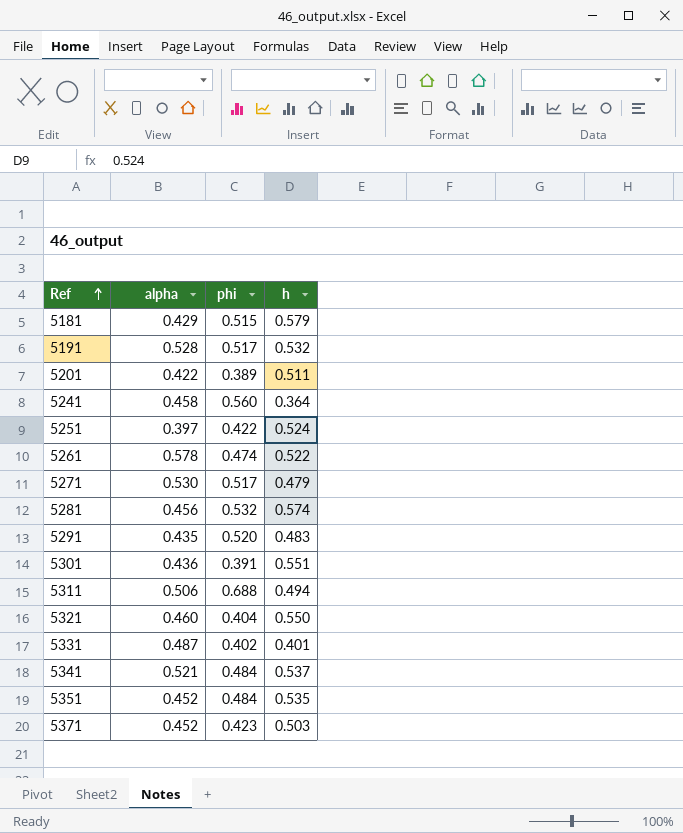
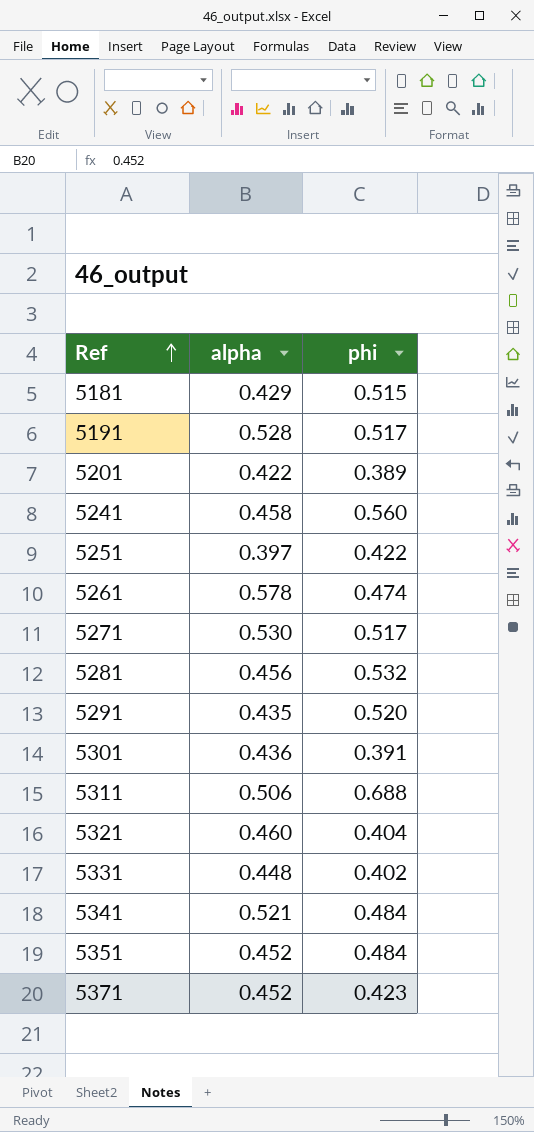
column h | position: 4 -> none
5331 | alpha: 0.487 -> 0.448

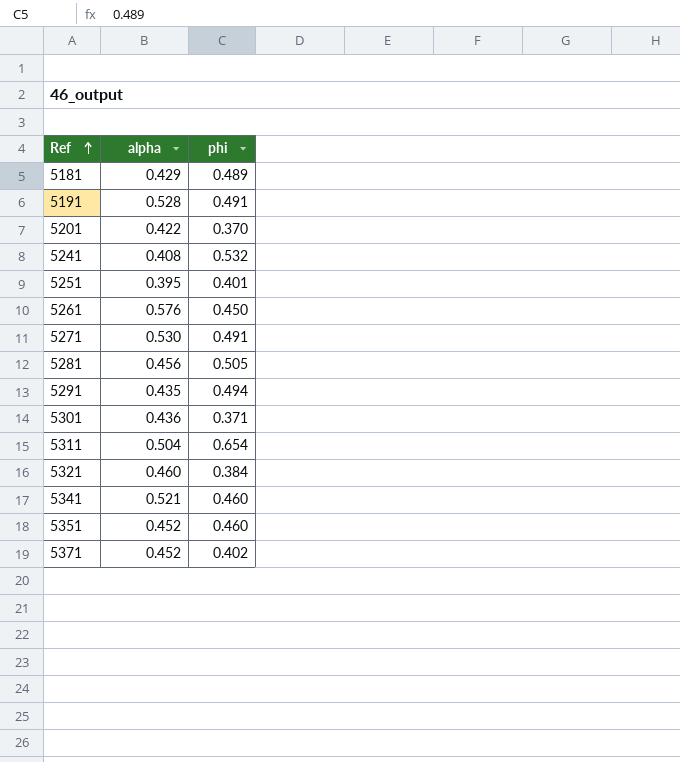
row 5331: 0.448 | 0.402 -> none
5181 | phi: 0.515 -> 0.489
5191 | phi: 0.517 -> 0.491
5201 | phi: 0.389 -> 0.370
5241 | alpha: 0.458 -> 0.408
5241 | phi: 0.560 -> 0.532
5251 | alpha: 0.397 -> 0.395
5251 | phi: 0.422 -> 0.401
5261 | alpha: 0.578 -> 0.576
5261 | phi: 0.474 -> 0.450
5271 | phi: 0.517 -> 0.491
5281 | phi: 0.532 -> 0.505
5291 | phi: 0.520 -> 0.494
5301 | phi: 0.391 -> 0.371
5311 | alpha: 0.506 -> 0.504
5311 | phi: 0.688 -> 0.654
5321 | phi: 0.404 -> 0.384
5341 | phi: 0.484 -> 0.460
5351 | phi: 0.484 -> 0.460
5371 | phi: 0.423 -> 0.402

